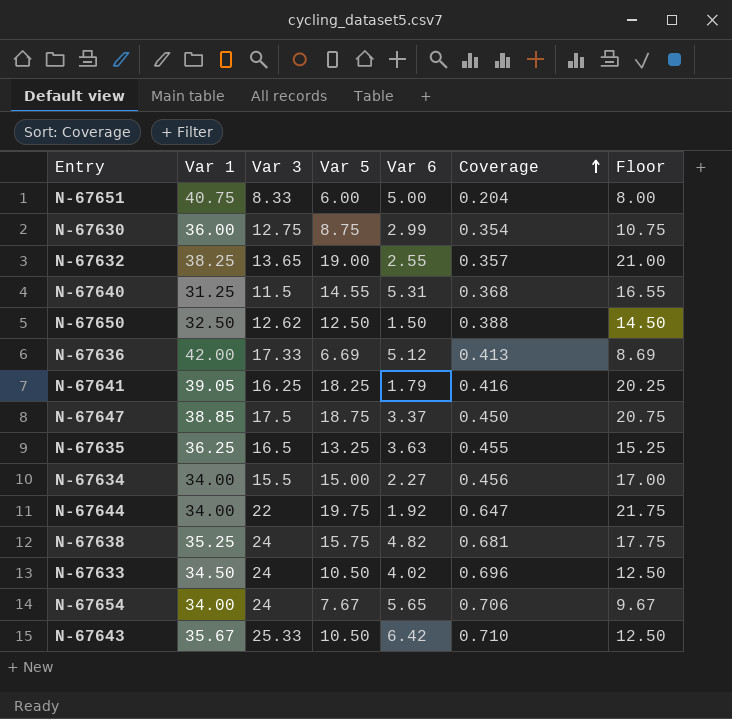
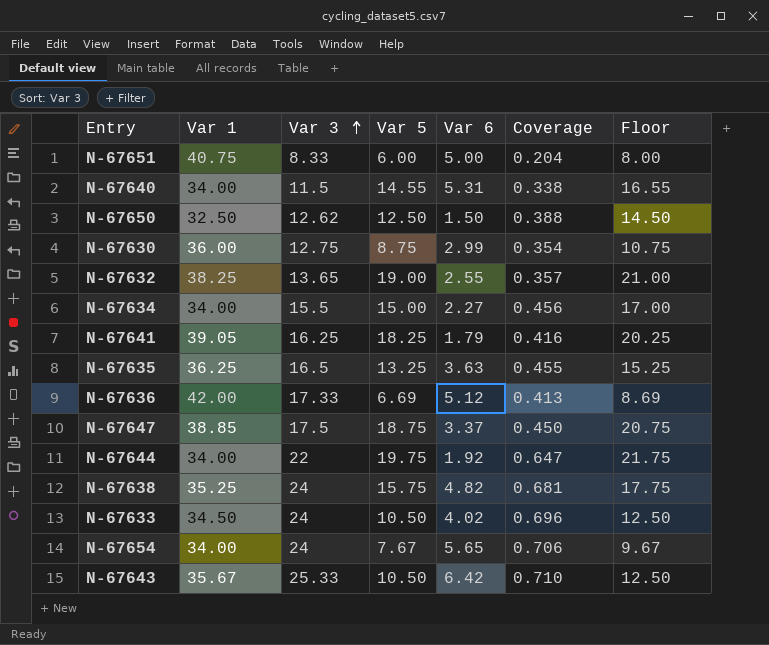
row order: Coverage ascending -> Var 3 ascending
N-67640 | Var 1: 31.25 -> 34.00
N-67640 | Coverage: 0.368 -> 0.338

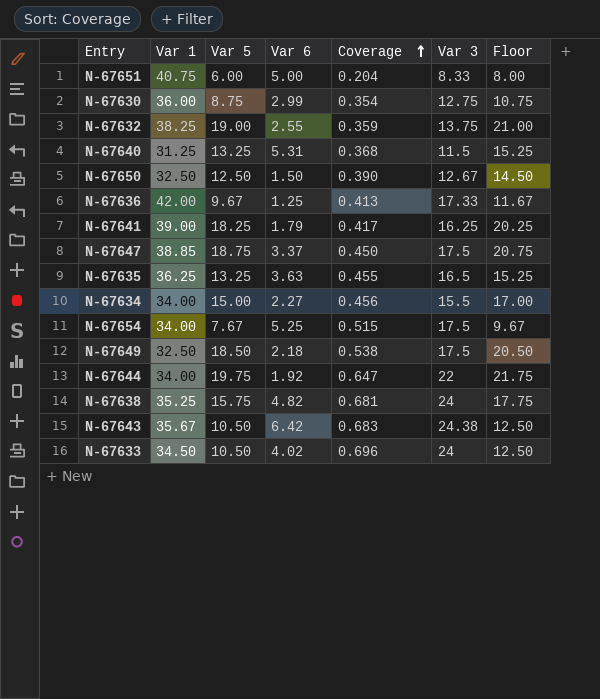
row order: Var 3 ascending -> Coverage ascending
column Var 3 | position: 3 -> 6
N-67632 | Coverage: 0.357 -> 0.359
N-67632 | Var 3: 13.65 -> 13.75
N-67640 | Var 1: 34.00 -> 31.25
N-67640 | Var 5: 14.55 -> 13.25
N-67640 | Coverage: 0.338 -> 0.368
N-67640 | Floor: 16.55 -> 15.25
N-67650 | Coverage: 0.388 -> 0.390
N-67650 | Var 3: 12.62 -> 12.67
N-67636 | Var 5: 6.69 -> 9.67
N-67636 | Var 6: 5.12 -> 1.25
N-67636 | Floor: 8.69 -> 11.67
N-67641 | Var 1: 39.05 -> 39.00
N-67641 | Coverage: 0.416 -> 0.417
N-67654 | Var 6: 5.65 -> 5.25
N-67654 | Coverage: 0.706 -> 0.515
N-67654 | Var 3: 24 -> 17.5
row N-67649: none -> 32.50 | 18.50 | 2.18 | 0.538 | 17.5 | 20.50
N-67643 | Coverage: 0.710 -> 0.683
N-67643 | Var 3: 25.33 -> 24.38

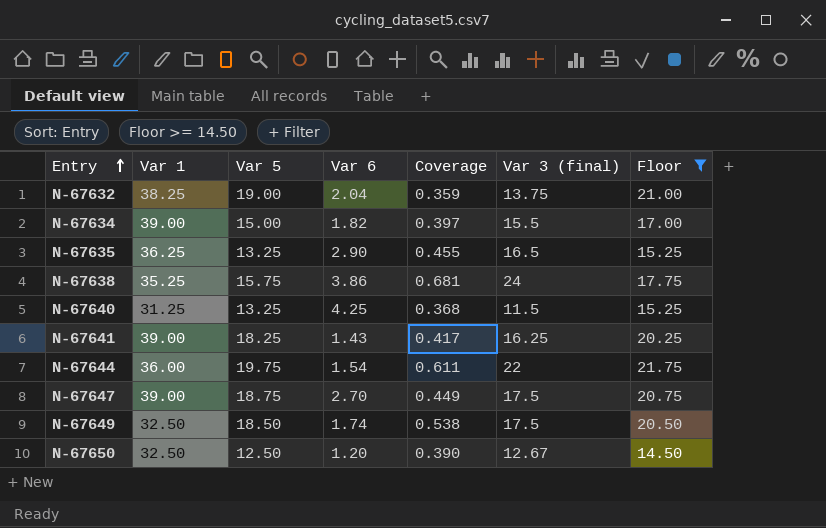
filter: none -> Floor >= 14.50
row order: Coverage ascending -> Entry ascending
column name: Var 3 -> Var 3 (final)
N-67632 | Var 6: 2.55 -> 2.04
N-67634 | Var 1: 34.00 -> 39.00
N-67634 | Var 6: 2.27 -> 1.82
N-67634 | Coverage: 0.456 -> 0.397
N-67635 | Var 6: 3.63 -> 2.90
N-67638 | Var 6: 4.82 -> 3.86
N-67640 | Var 6: 5.31 -> 4.25
N-67641 | Var 6: 1.79 -> 1.43
N-67644 | Var 1: 34.00 -> 36.00
N-67644 | Var 6: 1.92 -> 1.54
N-67644 | Coverage: 0.647 -> 0.611
N-67647 | Var 1: 38.85 -> 39.00
N-67647 | Var 6: 3.37 -> 2.70
N-67647 | Coverage: 0.450 -> 0.449
N-67649 | Var 6: 2.18 -> 1.74
N-67650 | Var 6: 1.50 -> 1.20

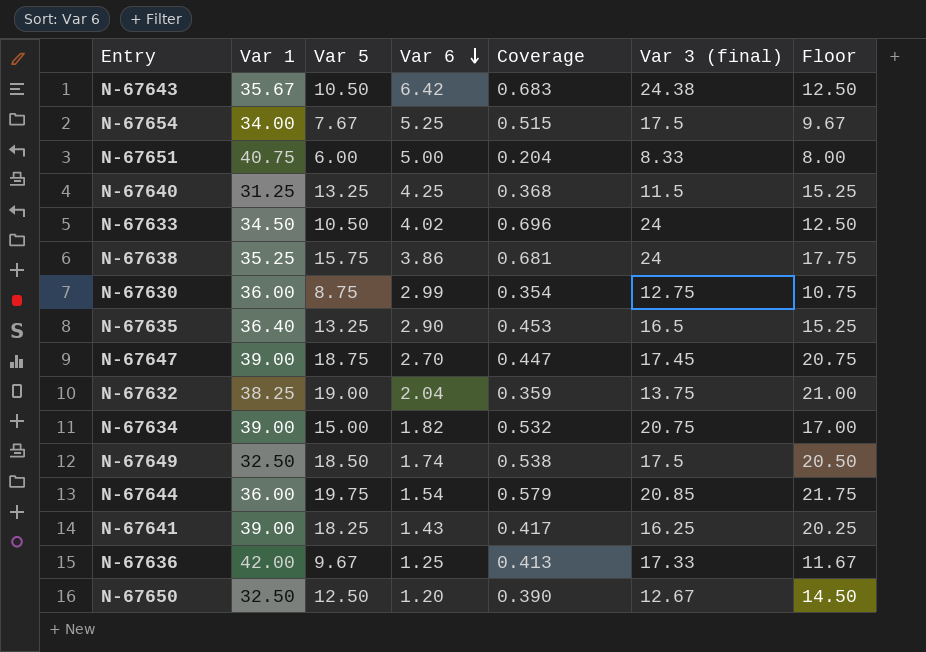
filter: Floor >= 14.50 -> none
row order: Entry ascending -> Var 6 descending
N-67635 | Var 1: 36.25 -> 36.40
N-67635 | Coverage: 0.455 -> 0.453
N-67647 | Coverage: 0.449 -> 0.447
N-67647 | Var 3 (final): 17.5 -> 17.45
N-67634 | Coverage: 0.397 -> 0.532
N-67634 | Var 3 (final): 15.5 -> 20.75
N-67644 | Coverage: 0.611 -> 0.579
N-67644 | Var 3 (final): 22 -> 20.85

